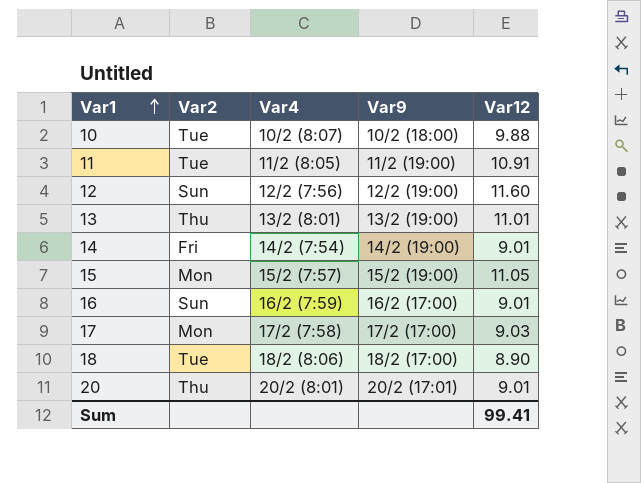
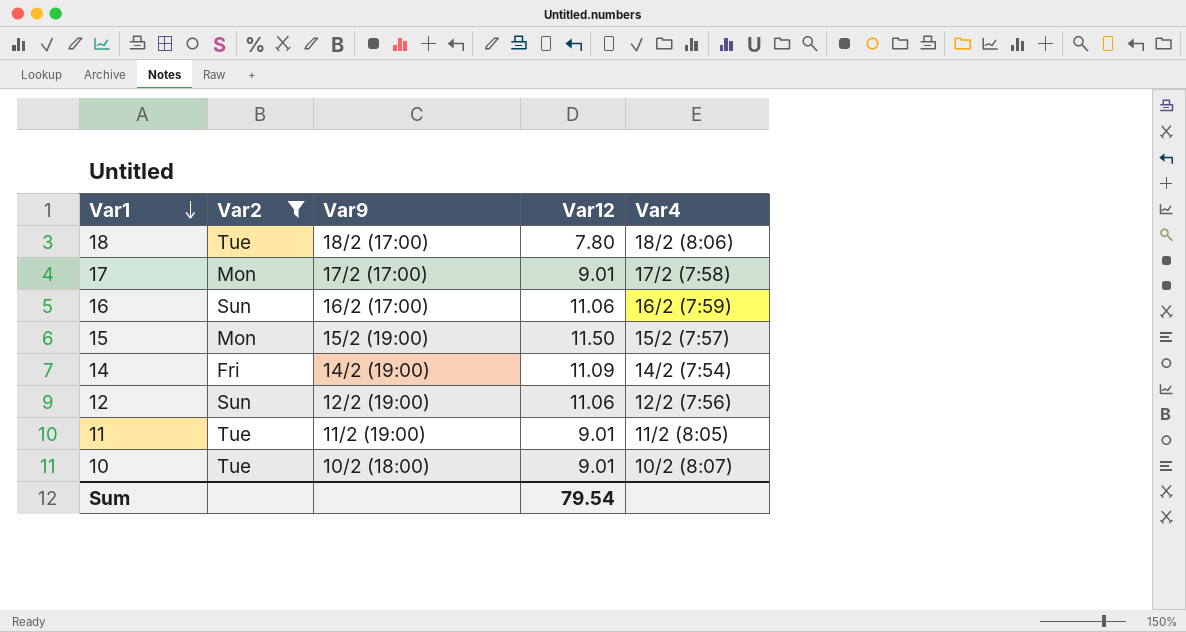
filter: none -> Var2 != Thu
row order: Var1 ascending -> Var1 descending
column Var4 | position: 3 -> 5
18 | Var12: 8.90 -> 7.80
17 | Var12: 9.03 -> 9.01
16 | Var12: 9.01 -> 11.06
15 | Var12: 11.05 -> 11.50
14 | Var12: 9.01 -> 11.09
12 | Var12: 11.60 -> 11.06
11 | Var12: 10.91 -> 9.01
10 | Var12: 9.88 -> 9.01
Sum | Var12: 99.41 -> 79.54

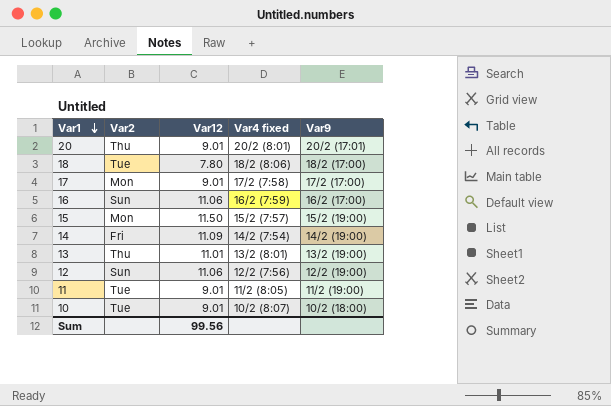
filter: Var2 != Thu -> none
column name: Var4 -> Var4 fixed
column Var9 | position: 3 -> 5
Sum | Var12: 79.54 -> 99.56

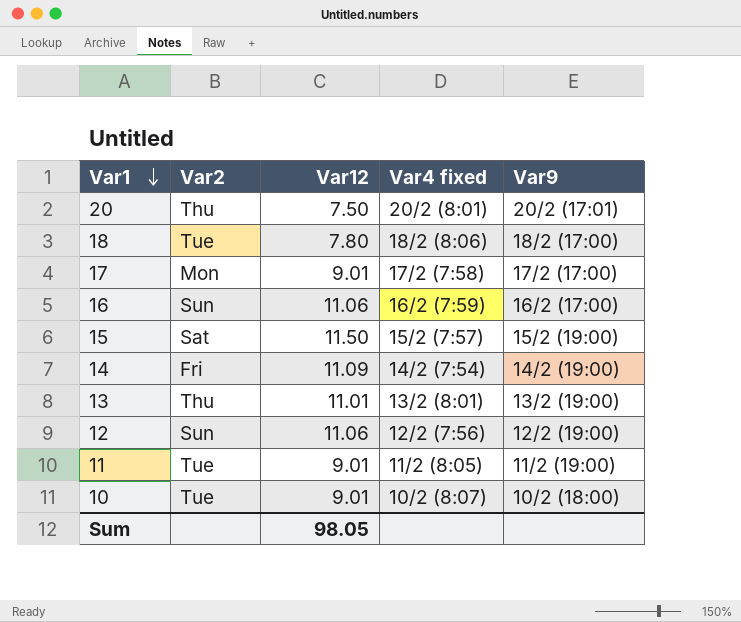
20 | Var12: 9.01 -> 7.50
15 | Var2: Mon -> Sat
Sum | Var12: 99.56 -> 98.05

